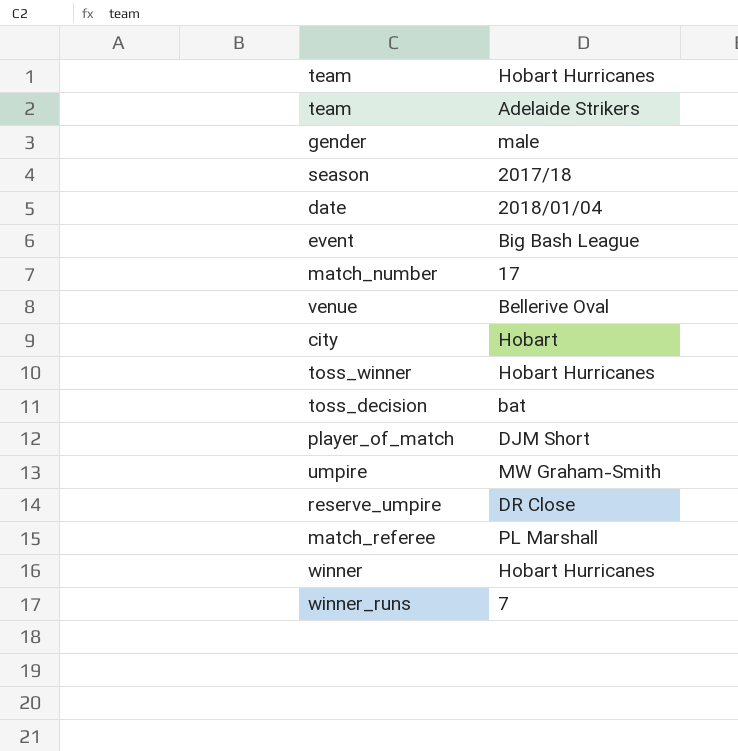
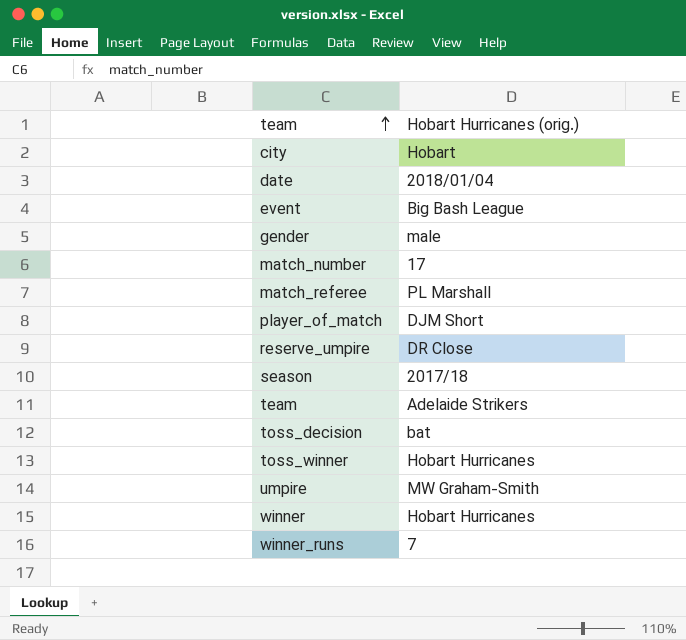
row order: none -> team ascending
column name: Hobart Hurricanes -> Hobart Hurricanes (orig.)
row venue: Bellerive Oval -> none

